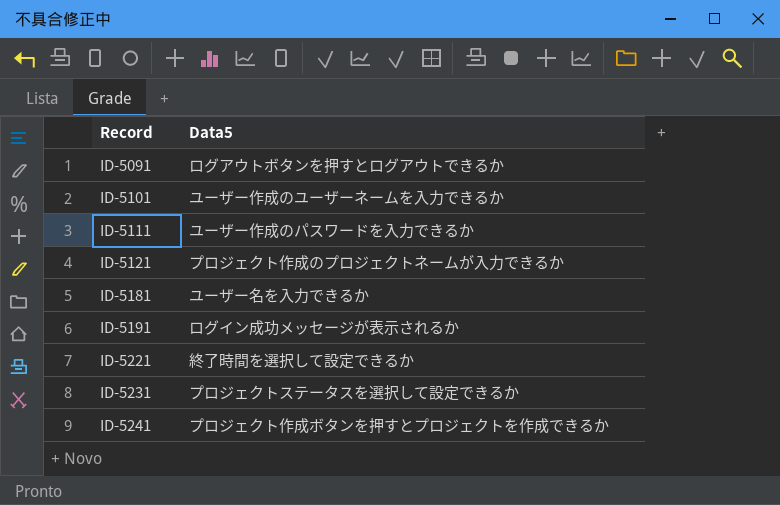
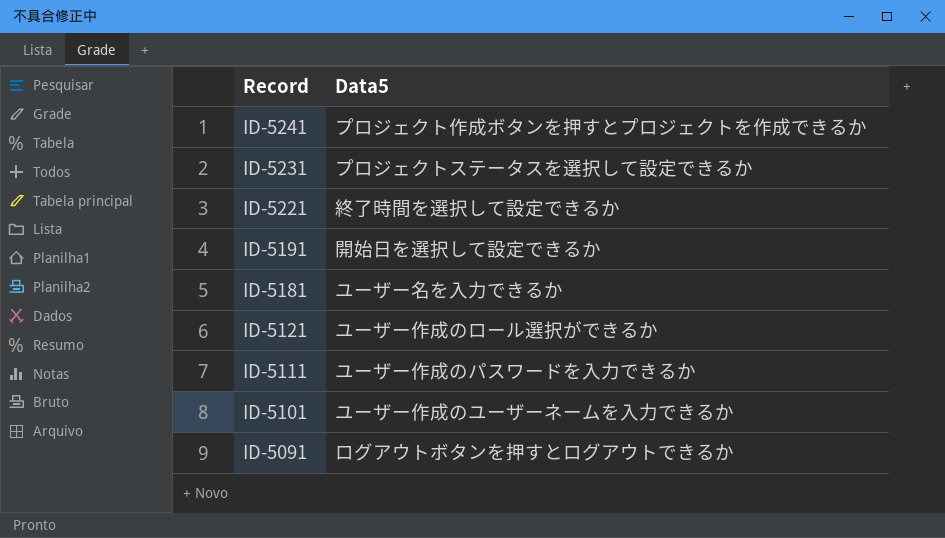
row order: Record ascending -> Record descending
ID-5191 | Data5: ログイン成功メッセージが表示されるか -> 開始日を選択して設定できるか
ID-5121 | Data5: プロジェクト作成のプロジェクトネームが入力できるか -> ユーザー作成のロール選択ができるか

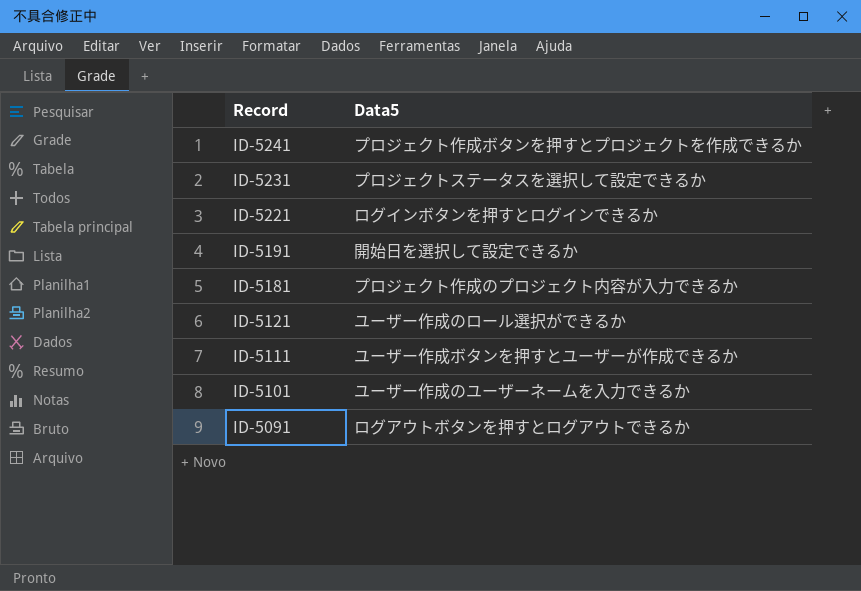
ID-5221 | Data5: 終了時間を選択して設定できるか -> ログインボタンを押すとログインできるか
ID-5181 | Data5: ユーザー名を入力できるか -> プロジェクト作成のプロジェクト内容が入力できるか
ID-5111 | Data5: ユーザー作成のパスワードを入力できるか -> ユーザー作成ボタンを押すとユーザーが作成できるか

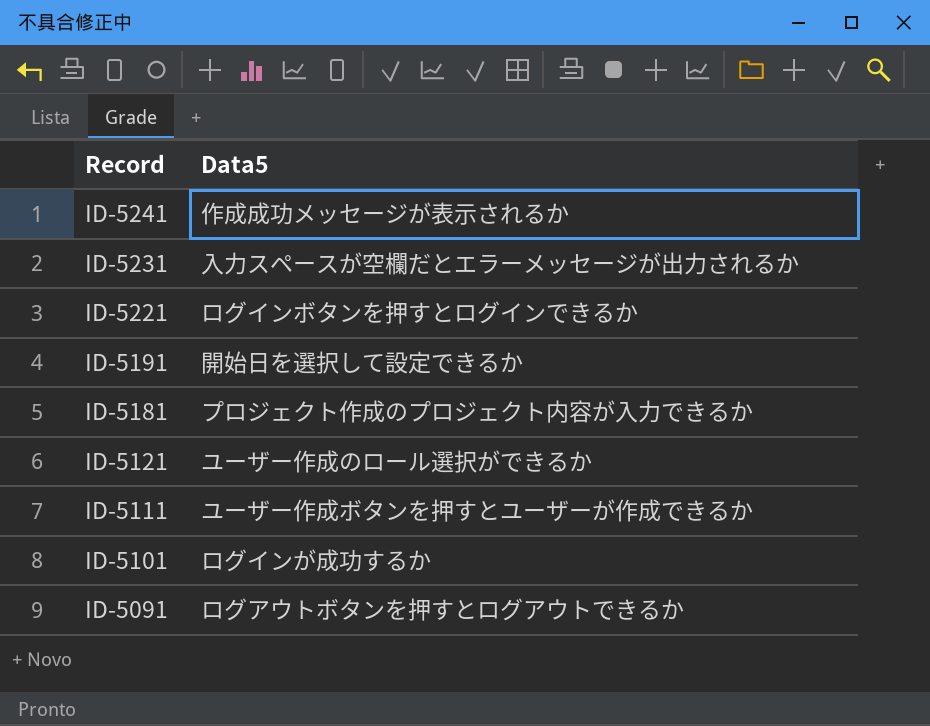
ID-5241 | Data5: プロジェクト作成ボタンを押すとプロジェクトを作成できるか -> 作成成功メッセージが表示されるか
ID-5231 | Data5: プロジェクトステータスを選択して設定できるか -> 入力スペースが空欄だとエラーメッセージが出力されるか
ID-5101 | Data5: ユーザー作成のユーザーネームを入力できるか -> ログインが成功するか

